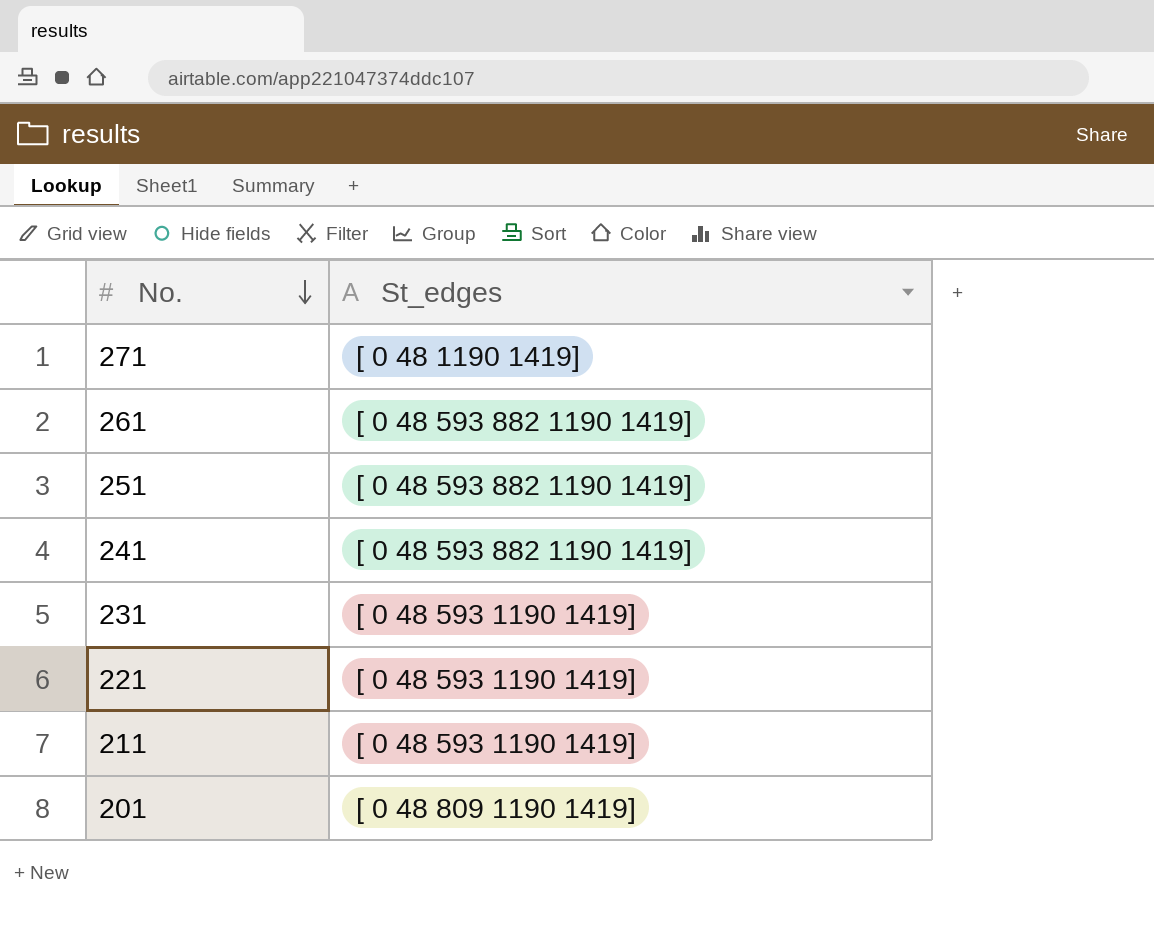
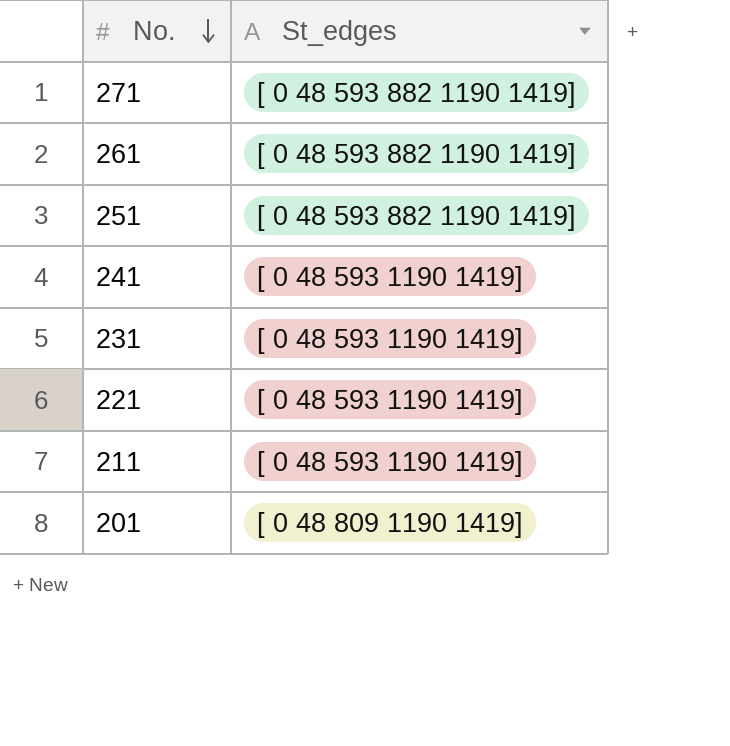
271 | St_edges: [ 0 48 1190 1419] -> [ 0 48 593 882 1190 1419]
241 | St_edges: [ 0 48 593 882 1190 1419] -> [ 0 48 593 1190 1419]

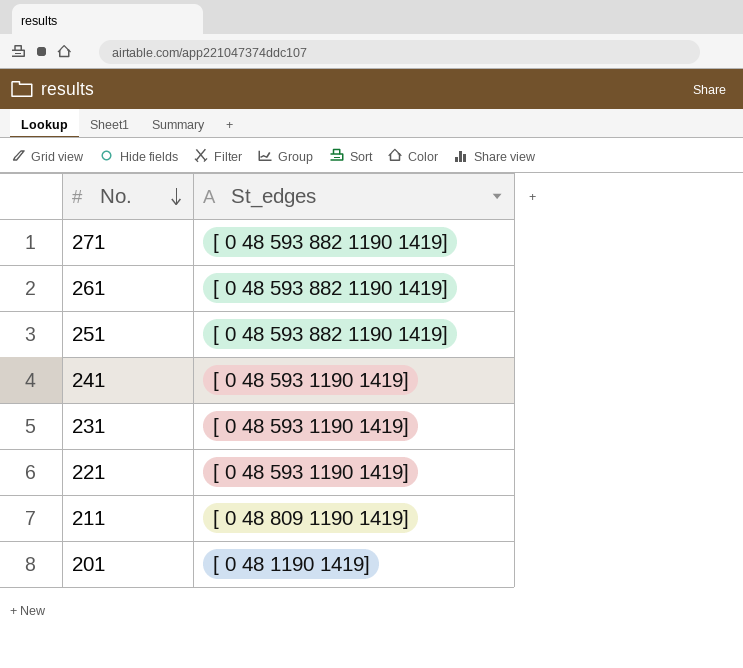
211 | St_edges: [ 0 48 593 1190 1419] -> [ 0 48 809 1190 1419]
201 | St_edges: [ 0 48 809 1190 1419] -> [ 0 48 1190 1419]

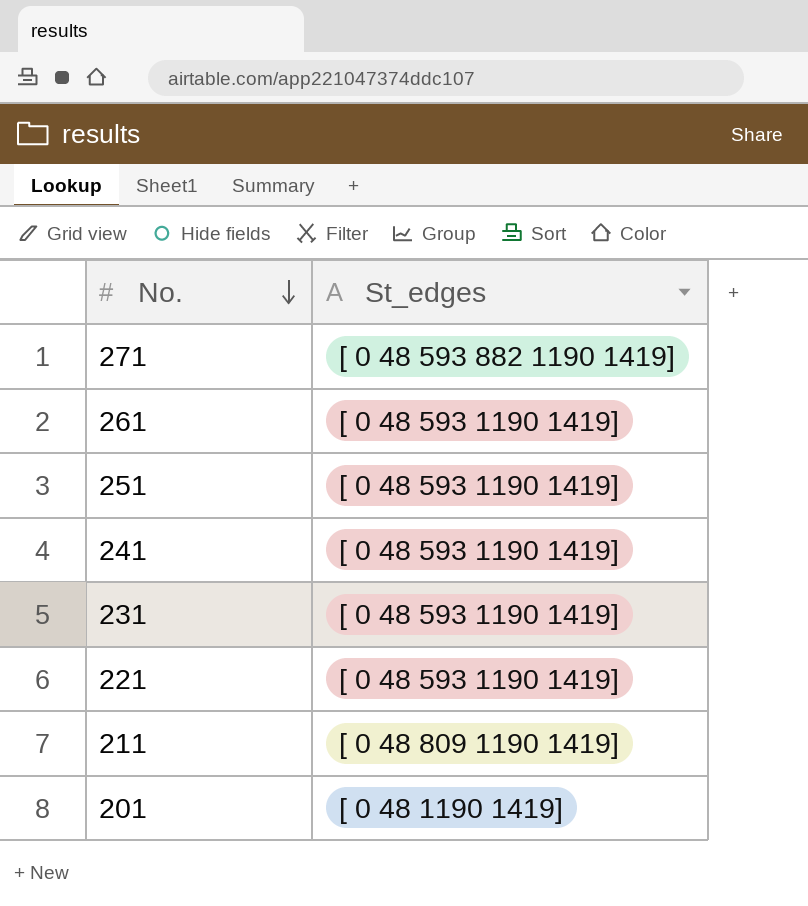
261 | St_edges: [ 0 48 593 882 1190 1419] -> [ 0 48 593 1190 1419]
251 | St_edges: [ 0 48 593 882 1190 1419] -> [ 0 48 593 1190 1419]

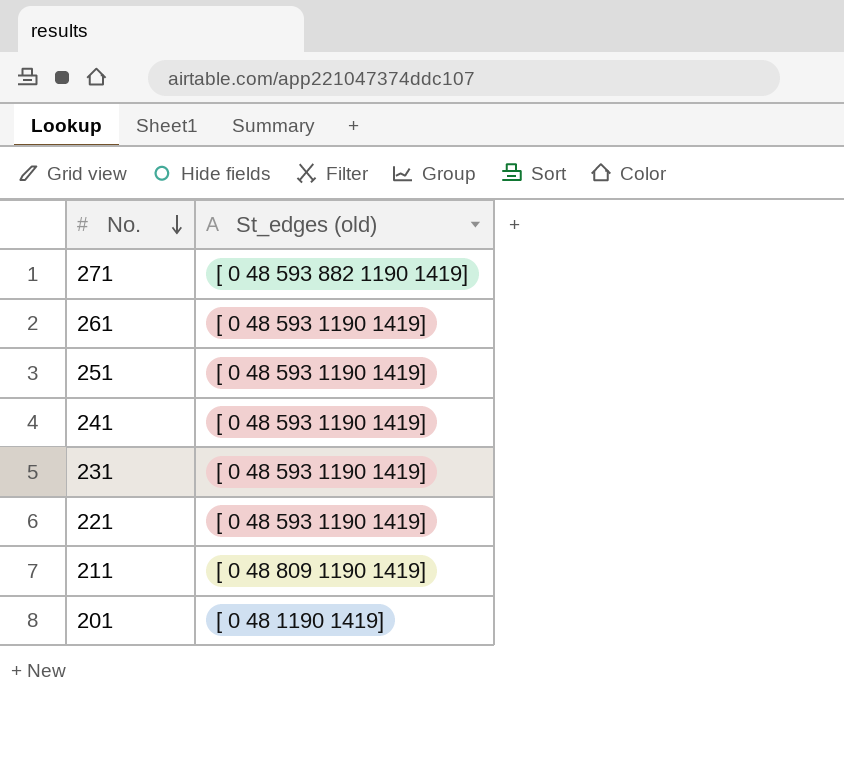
column name: St_edges -> St_edges (old)

